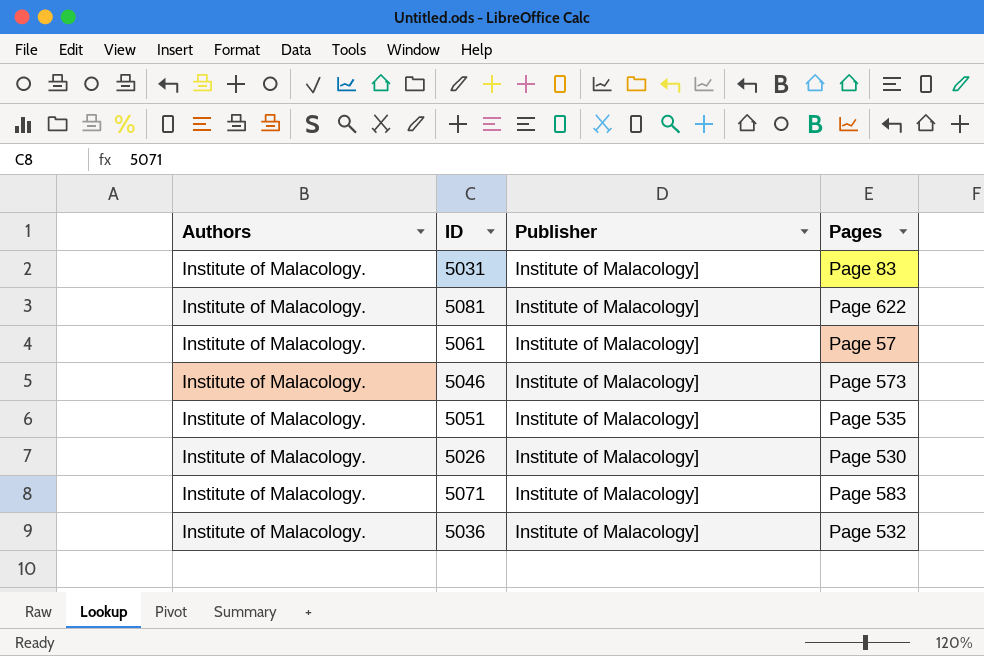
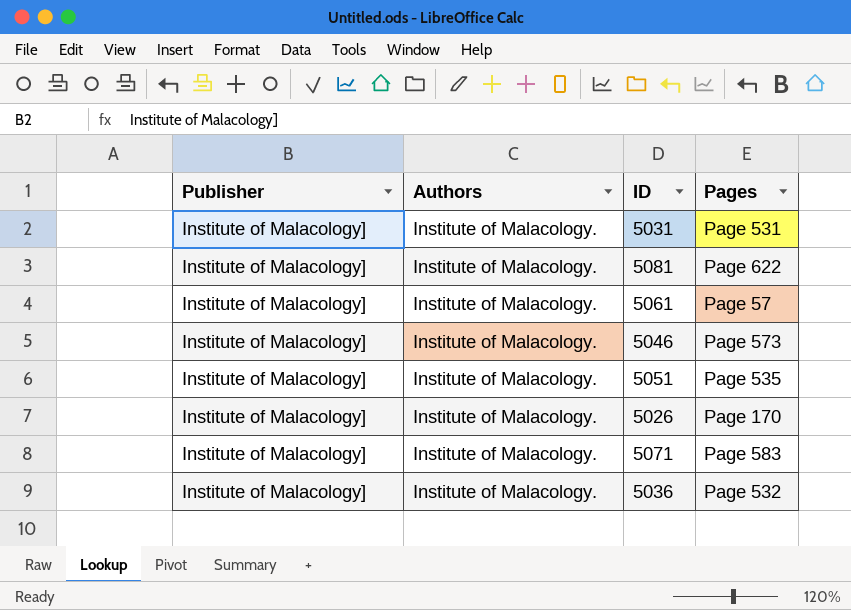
column Publisher | position: 3 -> 1
5031 | Pages: Page 83 -> Page 531
5026 | Pages: Page 530 -> Page 170

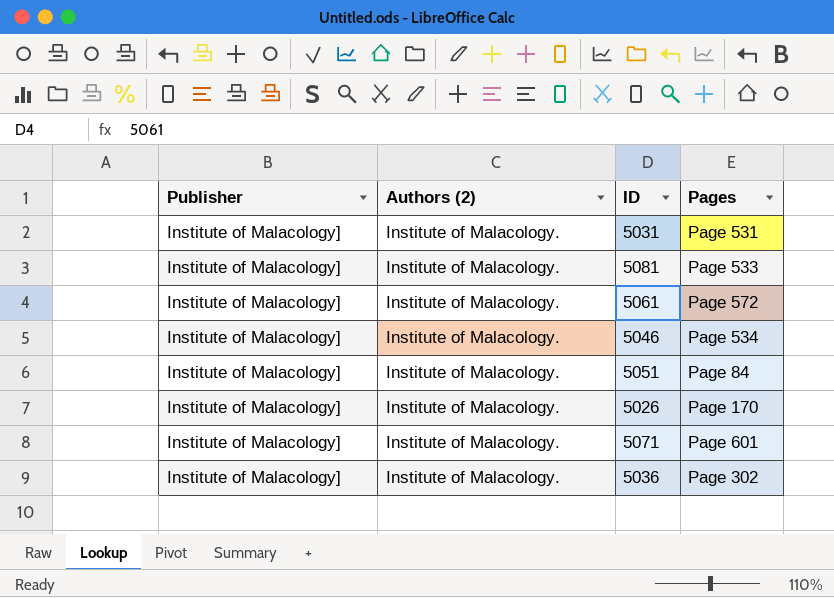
column name: Authors -> Authors (2)
5081 | Pages: Page 622 -> Page 533
5061 | Pages: Page 57 -> Page 572
5046 | Pages: Page 573 -> Page 534
5051 | Pages: Page 535 -> Page 84
5071 | Pages: Page 583 -> Page 601
5036 | Pages: Page 532 -> Page 302

